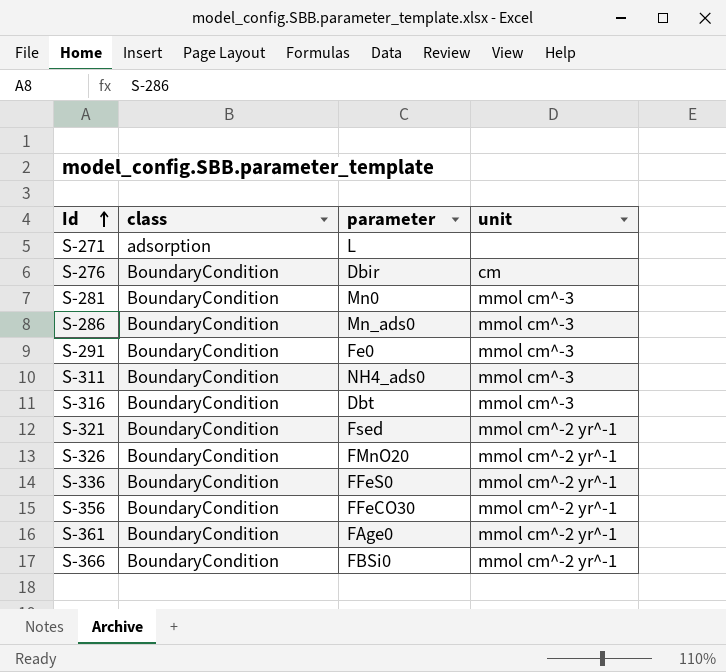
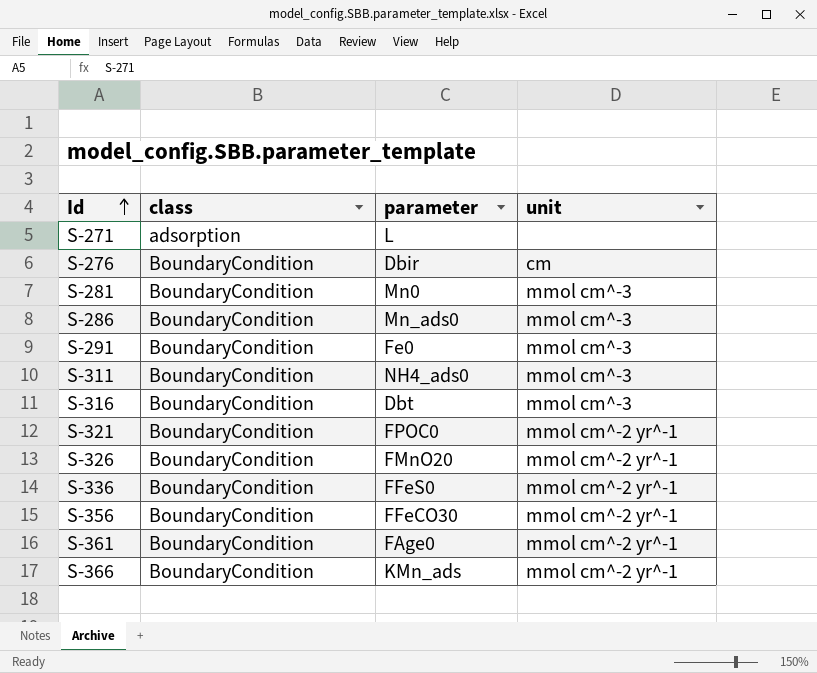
S-321 | parameter: Fsed -> FPOC0
S-366 | parameter: FBSi0 -> KMn_ads

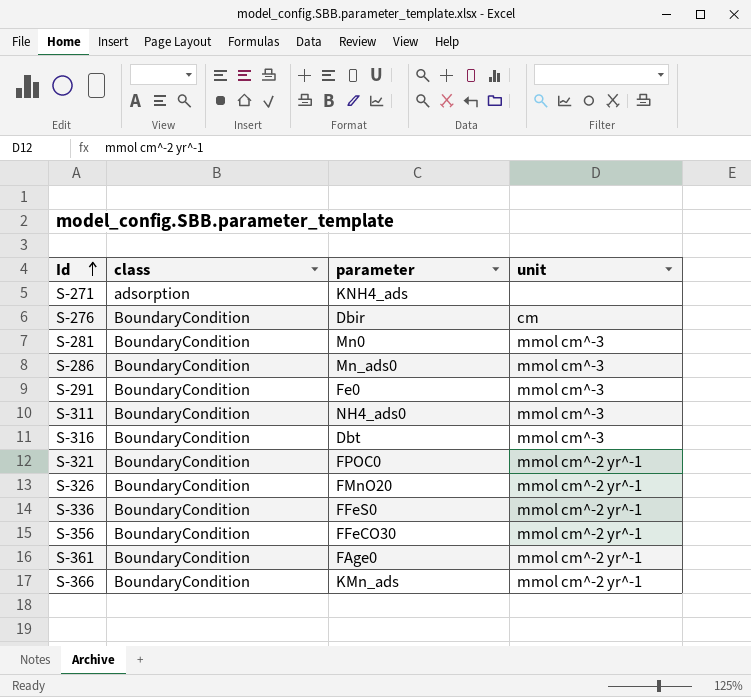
S-271 | parameter: L -> KNH4_ads

